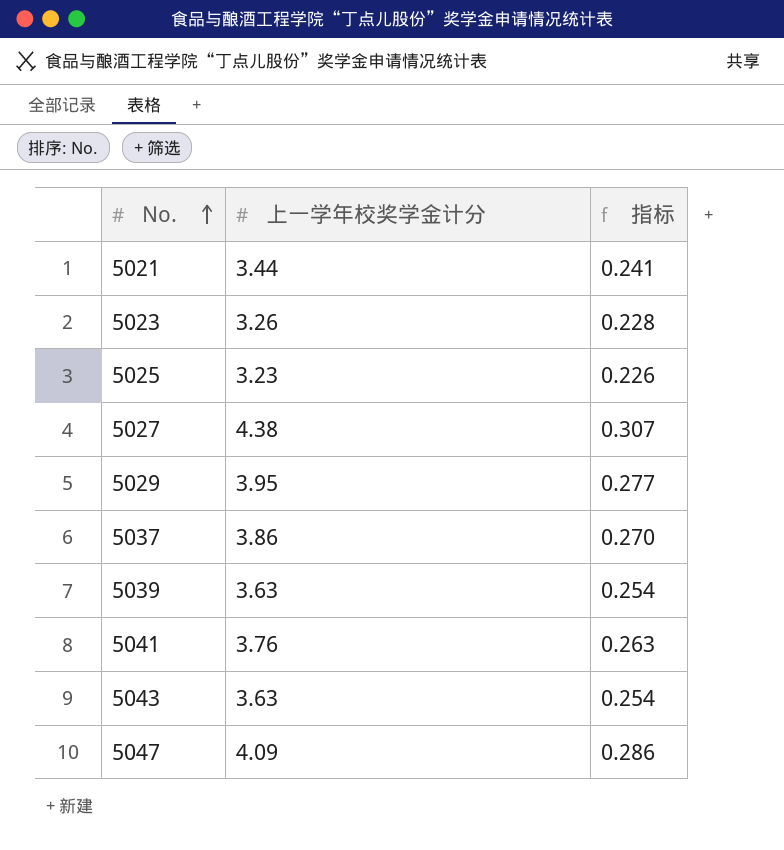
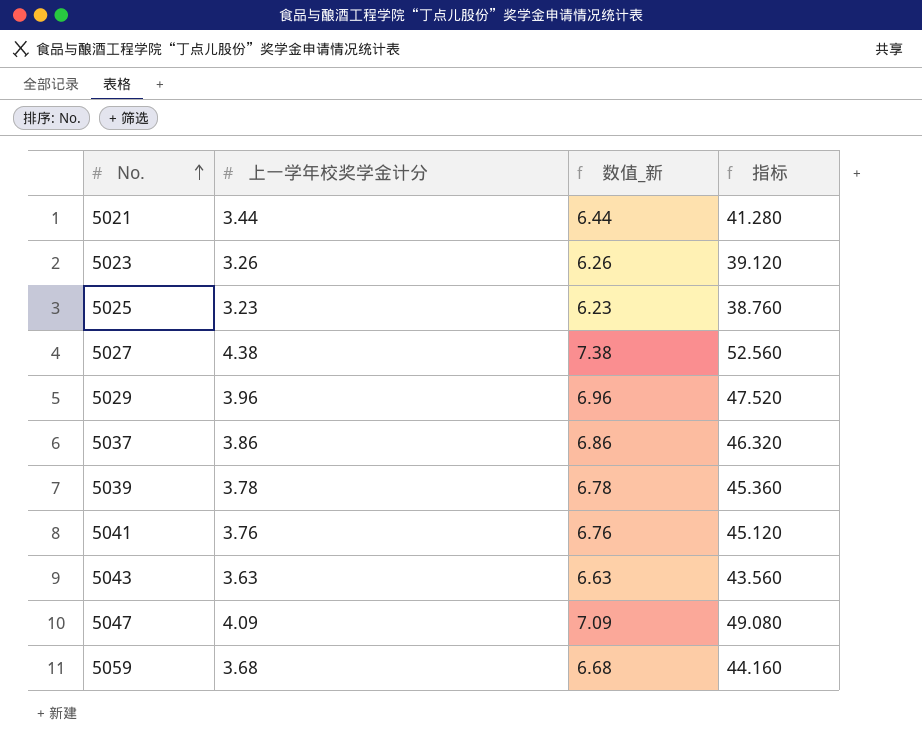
column 数值_新 | formula: none -> [上一学年校奖学金计分] + 3
column 指标 | formula: [上一学年校奖学金计分] * 0.07 -> [上一学年校奖学金计分] * 12
5029 | 上一学年校奖学金计分: 3.95 -> 3.96
5039 | 上一学年校奖学金计分: 3.63 -> 3.78
row 5059: none -> 3.68 | 6.68 | 44.160

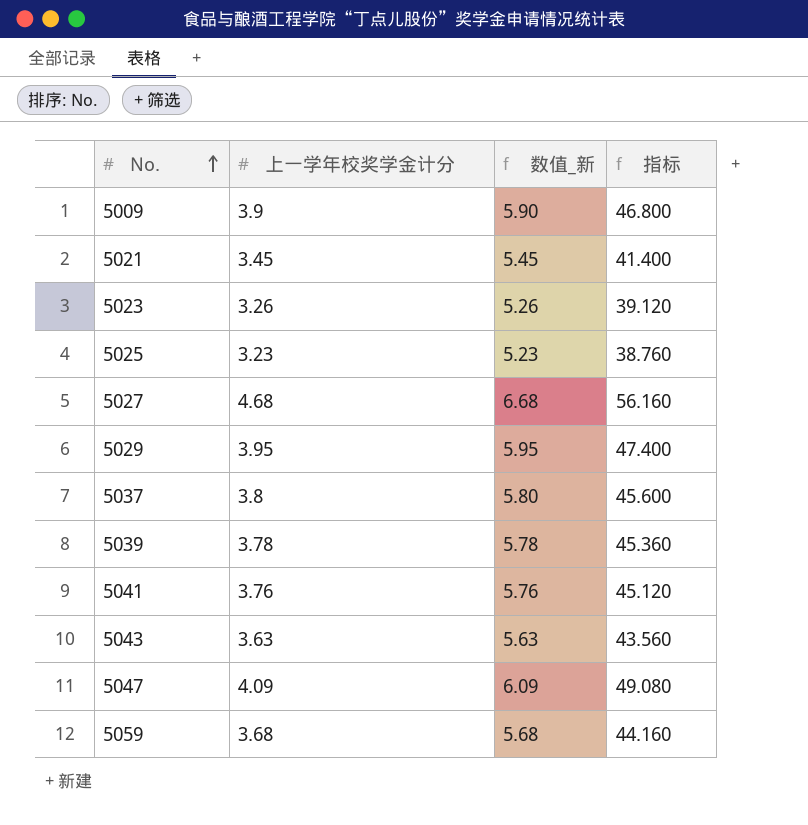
column 数值_新 | formula: [上一学年校奖学金计分] + 3 -> [上一学年校奖学金计分] + 2
row 5009: none -> 3.9 | 5.90 | 46.800
5021 | 上一学年校奖学金计分: 3.44 -> 3.45
5021 | 指标: 41.280 -> 41.400
5027 | 上一学年校奖学金计分: 4.38 -> 4.68
5027 | 指标: 52.560 -> 56.160
5029 | 上一学年校奖学金计分: 3.96 -> 3.95
5029 | 指标: 47.520 -> 47.400
5037 | 上一学年校奖学金计分: 3.86 -> 3.8
5037 | 指标: 46.320 -> 45.600

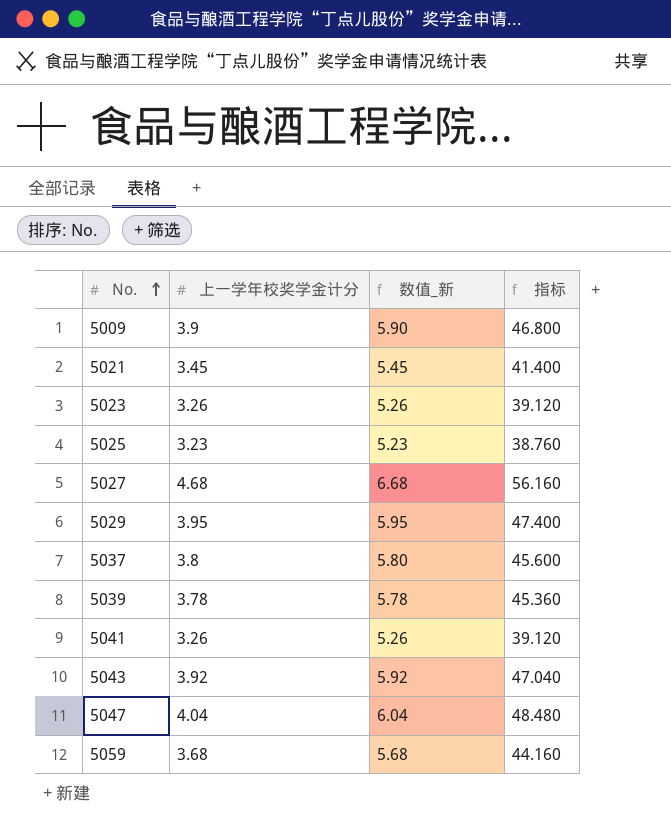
5041 | 上一学年校奖学金计分: 3.76 -> 3.26
5041 | 数值_新: 5.76 -> 5.26
5041 | 指标: 45.120 -> 39.120
5043 | 上一学年校奖学金计分: 3.63 -> 3.92
5043 | 数值_新: 5.63 -> 5.92
5043 | 指标: 43.560 -> 47.040
5047 | 上一学年校奖学金计分: 4.09 -> 4.04
5047 | 数值_新: 6.09 -> 6.04
5047 | 指标: 49.080 -> 48.480

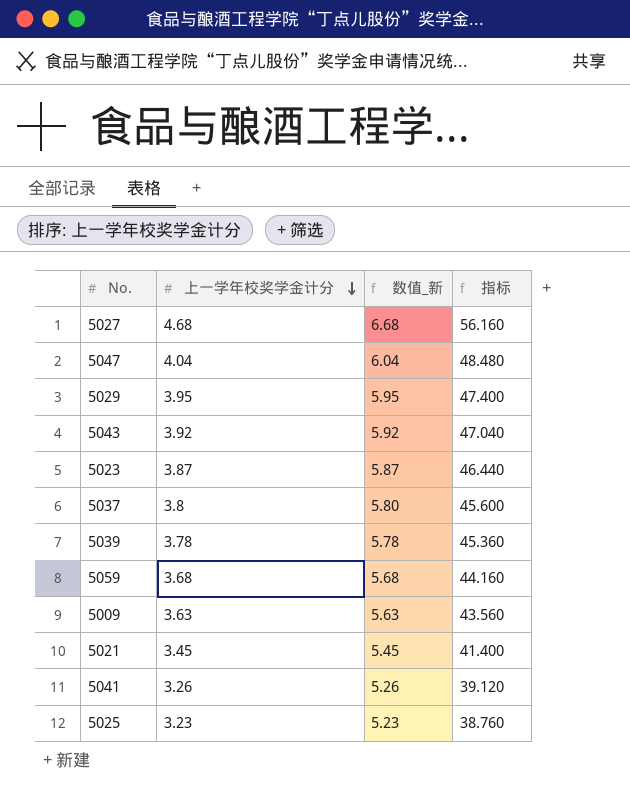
row order: No. ascending -> 上一学年校奖学金计分 descending
5023 | 上一学年校奖学金计分: 3.26 -> 3.87
5023 | 数值_新: 5.26 -> 5.87
5023 | 指标: 39.120 -> 46.440
5009 | 上一学年校奖学金计分: 3.9 -> 3.63
5009 | 数值_新: 5.90 -> 5.63
5009 | 指标: 46.800 -> 43.560

